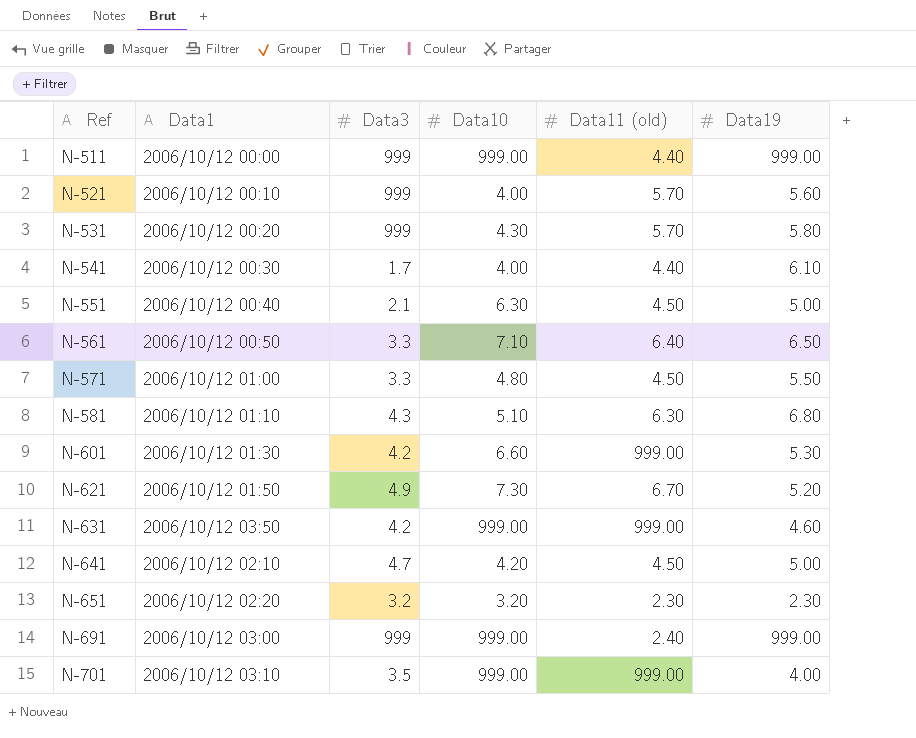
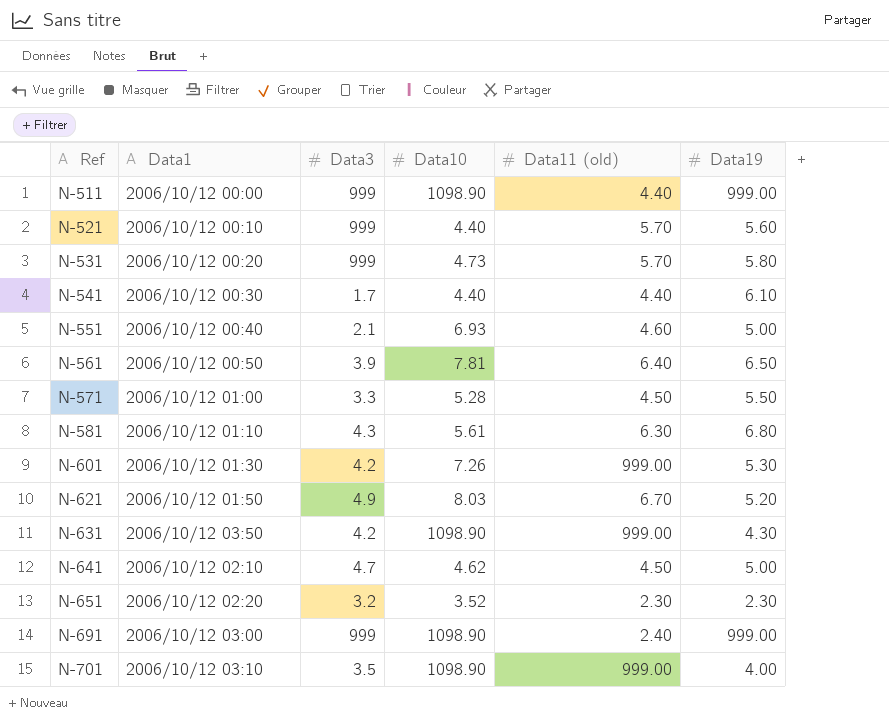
N-511 | Data10: 999.00 -> 1098.90
N-521 | Data10: 4.00 -> 4.40
N-531 | Data10: 4.30 -> 4.73
N-541 | Data10: 4.00 -> 4.40
N-551 | Data10: 6.30 -> 6.93
N-551 | Data11 (old): 4.50 -> 4.60
N-561 | Data3: 3.3 -> 3.9
N-561 | Data10: 7.10 -> 7.81
N-571 | Data10: 4.80 -> 5.28
N-581 | Data10: 5.10 -> 5.61
N-601 | Data10: 6.60 -> 7.26
N-621 | Data10: 7.30 -> 8.03
N-631 | Data10: 999.00 -> 1098.90
N-631 | Data19: 4.60 -> 4.30
N-641 | Data10: 4.20 -> 4.62
N-651 | Data10: 3.20 -> 3.52
N-691 | Data10: 999.00 -> 1098.90
N-701 | Data10: 999.00 -> 1098.90

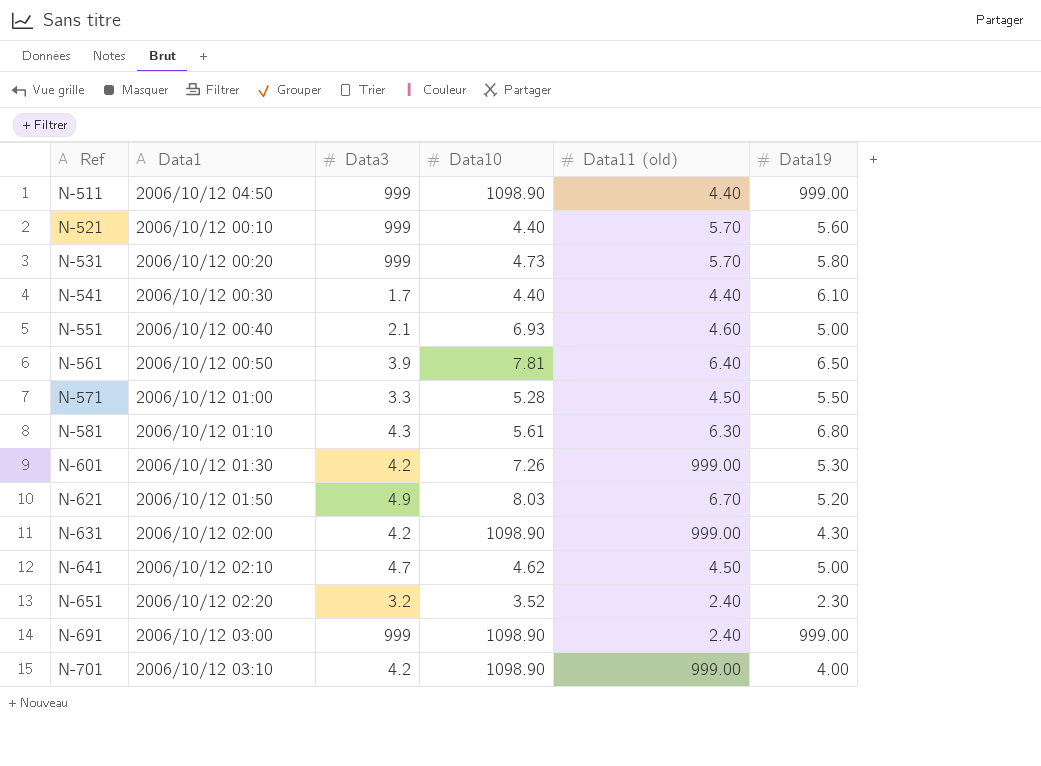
N-511 | Data1: 2006/10/12 00:00 -> 2006/10/12 04:50
N-631 | Data1: 2006/10/12 03:50 -> 2006/10/12 02:00
N-651 | Data11 (old): 2.30 -> 2.40
N-701 | Data3: 3.5 -> 4.2

